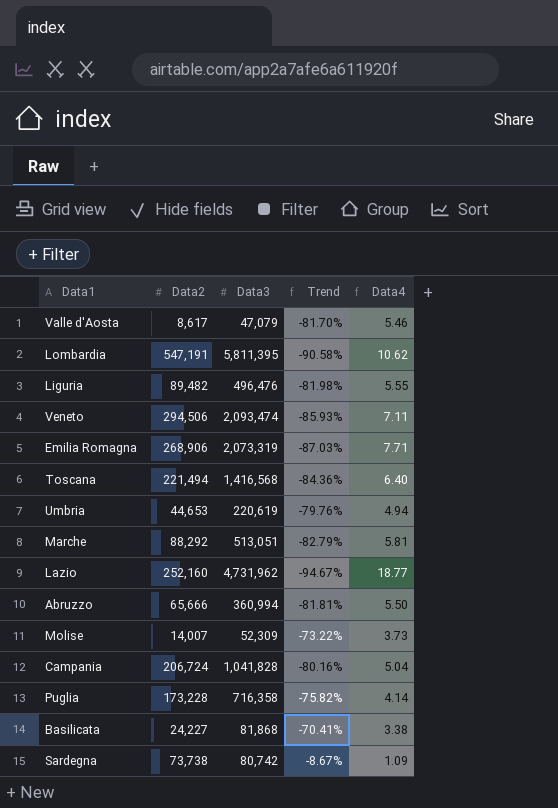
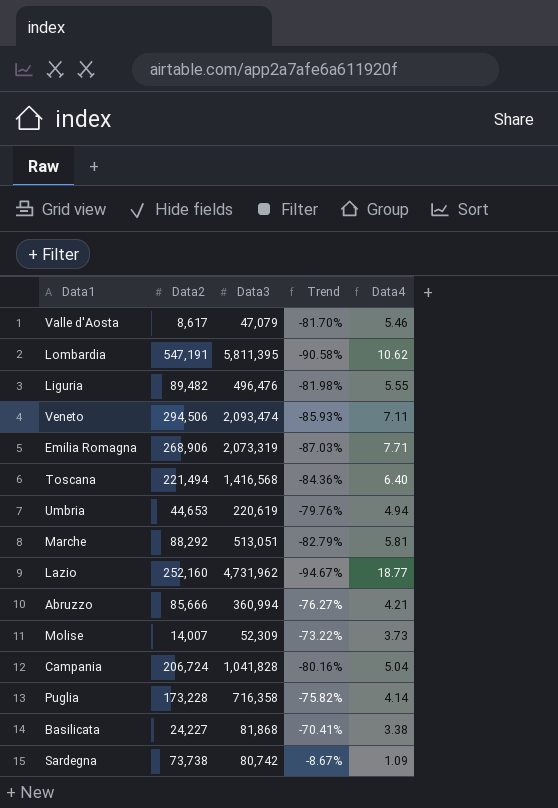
Abruzzo | Data2: 65,666 -> 85,666
Abruzzo | Trend: -81.81% -> -76.27%
Abruzzo | Data4: 5.50 -> 4.21

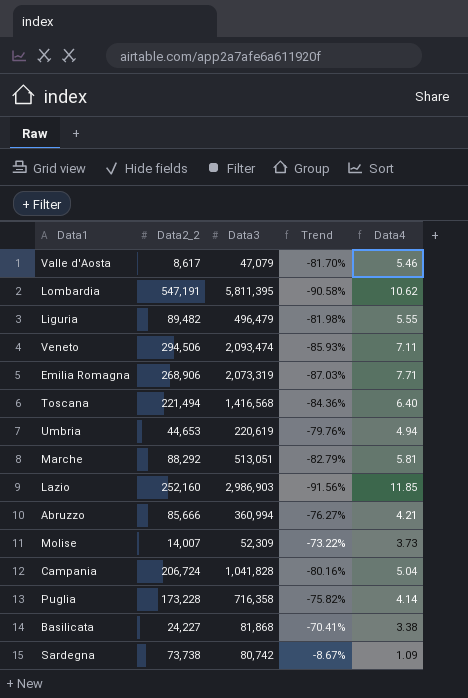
column name: Data2 -> Data2_2
Liguria | Data3: 496,476 -> 496,479
Lazio | Data3: 4,731,962 -> 2,986,903
Lazio | Trend: -94.67% -> -91.56%
Lazio | Data4: 18.77 -> 11.85

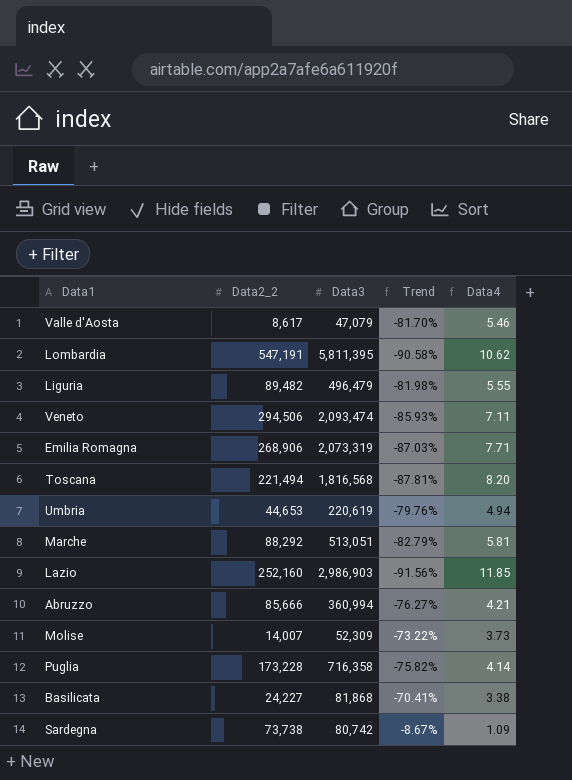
row Campania: 206,724 | 1,041,828 | -80.16% | 5.04 -> none
Toscana | Data3: 1,416,568 -> 1,816,568
Toscana | Trend: -84.36% -> -87.81%
Toscana | Data4: 6.40 -> 8.20

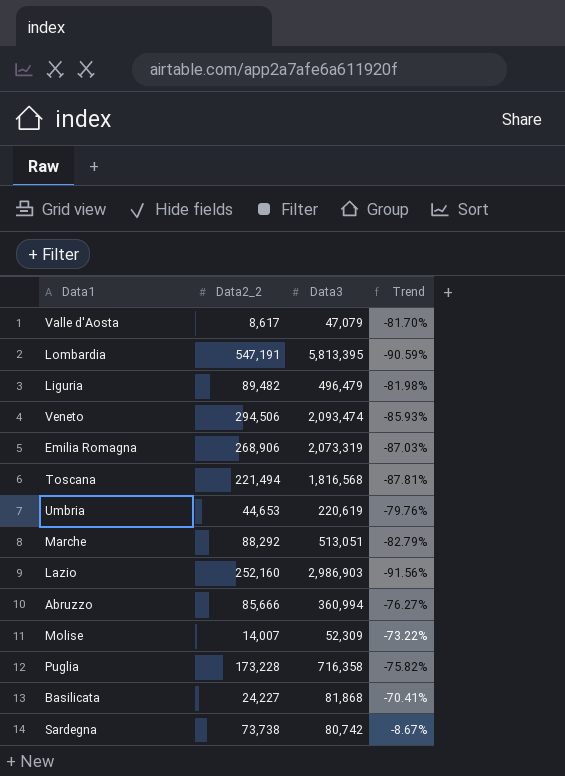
column Data4 | formula: [Data3] / [Data2_2] -> none
Lombardia | Data3: 5,811,395 -> 5,813,395
Lombardia | Trend: -90.58% -> -90.59%

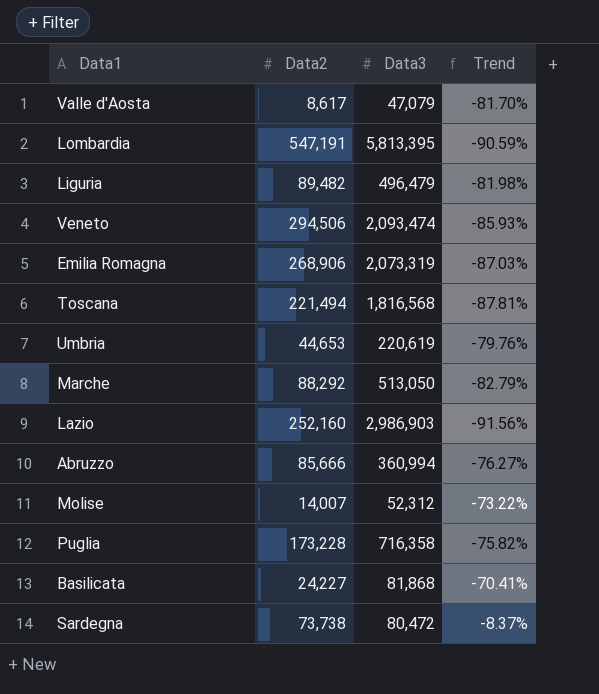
column name: Data2_2 -> Data2
Marche | Data3: 513,051 -> 513,050
Molise | Data3: 52,309 -> 52,312
Sardegna | Data3: 80,742 -> 80,472
Sardegna | Trend: -8.67% -> -8.37%

